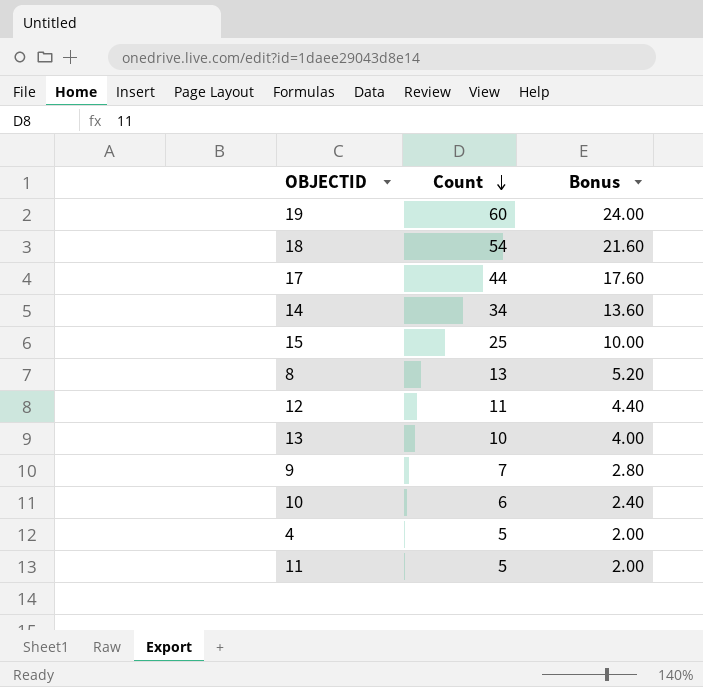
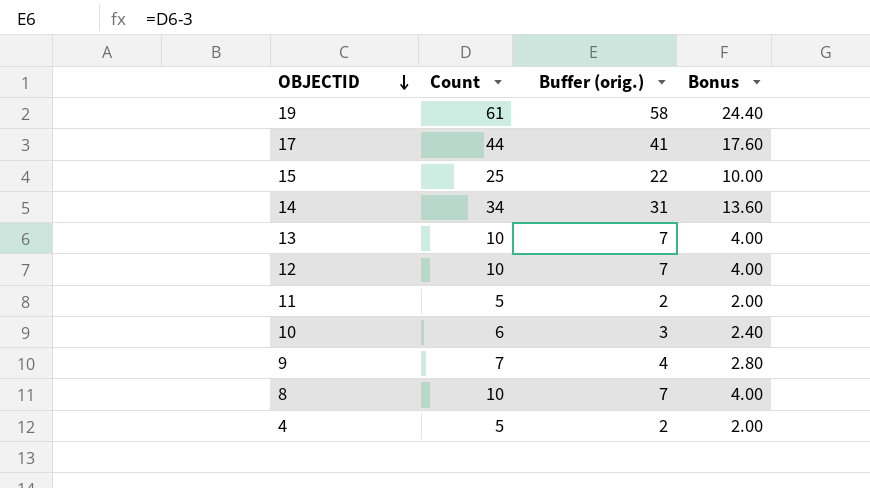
row order: Count descending -> OBJECTID descending
column Buffer (orig.) | formula: none -> [Count] - 3
row 18: 54 | 21.60 -> none
19 | Count: 60 -> 61
19 | Bonus: 24.00 -> 24.40
12 | Count: 11 -> 10
12 | Bonus: 4.40 -> 4.00
8 | Count: 13 -> 10
8 | Bonus: 5.20 -> 4.00

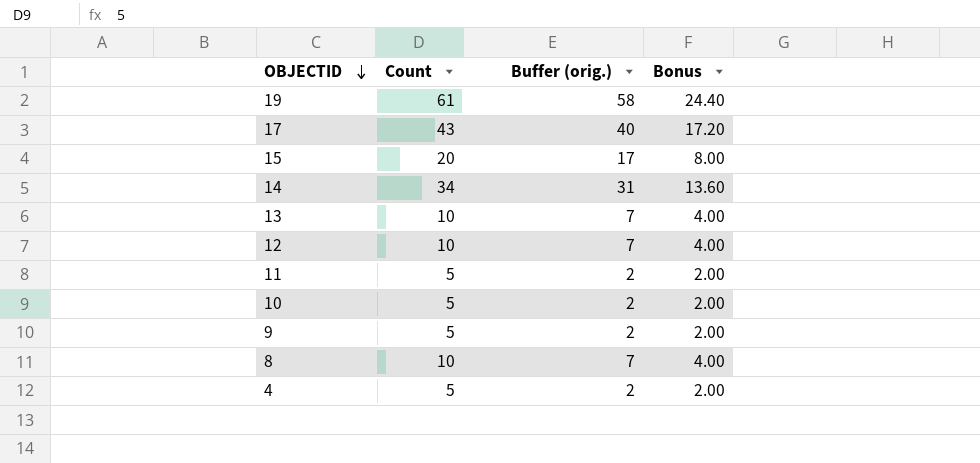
17 | Count: 44 -> 43
17 | Buffer (orig.): 41 -> 40
17 | Bonus: 17.60 -> 17.20
15 | Count: 25 -> 20
15 | Buffer (orig.): 22 -> 17
15 | Bonus: 10.00 -> 8.00
10 | Count: 6 -> 5
10 | Buffer (orig.): 3 -> 2
10 | Bonus: 2.40 -> 2.00
9 | Count: 7 -> 5
9 | Buffer (orig.): 4 -> 2
9 | Bonus: 2.80 -> 2.00

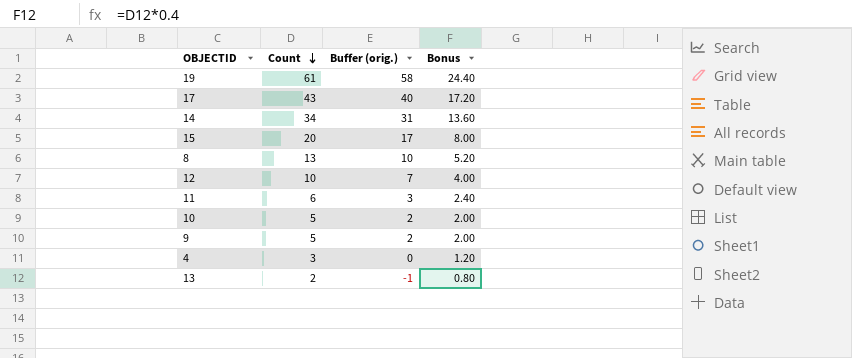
row order: OBJECTID descending -> Count descending
8 | Count: 10 -> 13
8 | Buffer (orig.): 7 -> 10
8 | Bonus: 4.00 -> 5.20
11 | Count: 5 -> 6
11 | Buffer (orig.): 2 -> 3
11 | Bonus: 2.00 -> 2.40
4 | Count: 5 -> 3
4 | Buffer (orig.): 2 -> 0
4 | Bonus: 2.00 -> 1.20
13 | Count: 10 -> 2
13 | Buffer (orig.): 7 -> -1
13 | Bonus: 4.00 -> 0.80

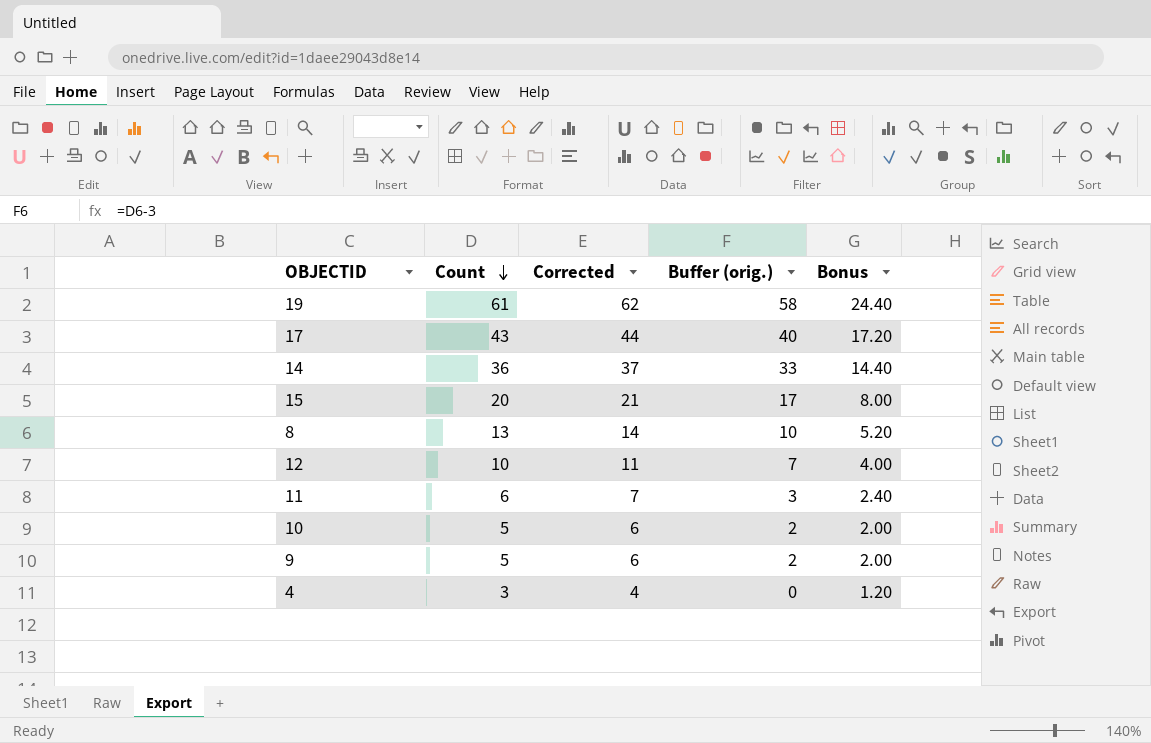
column Corrected | formula: none -> [Count] + 1
row 13: 2 | -1 | 0.80 -> none
14 | Count: 34 -> 36
14 | Buffer (orig.): 31 -> 33
14 | Bonus: 13.60 -> 14.40

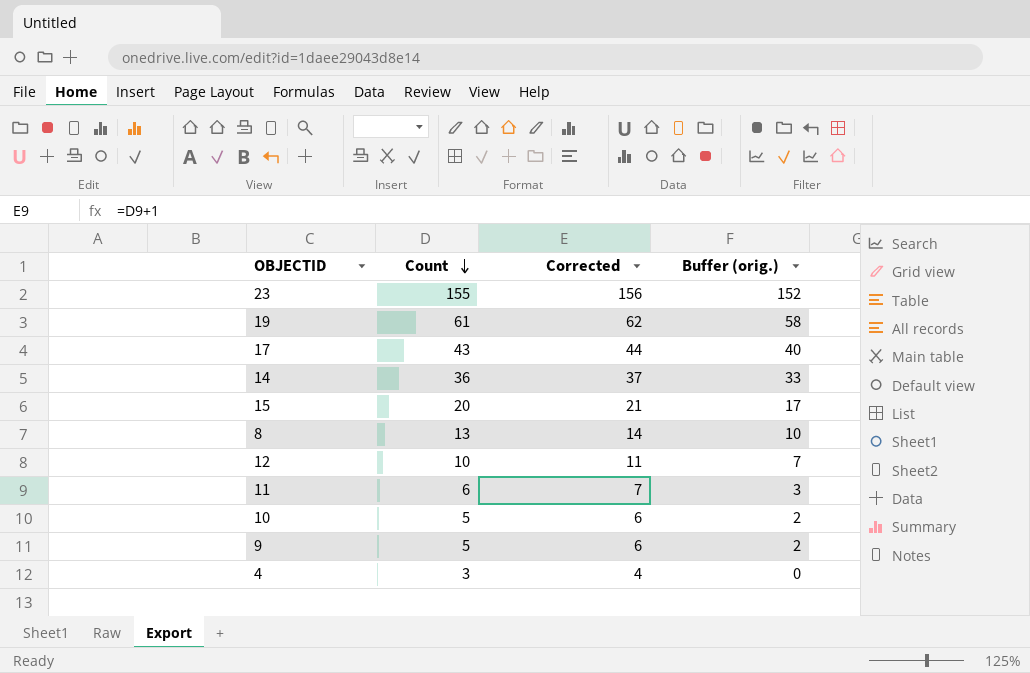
column Bonus | formula: [Count] * 0.4 -> none
row 23: none -> 155 | 156 | 152

